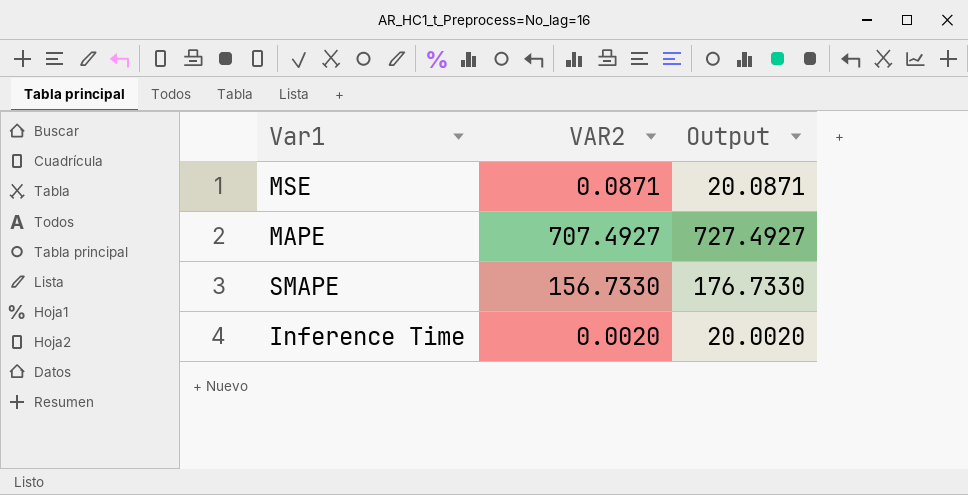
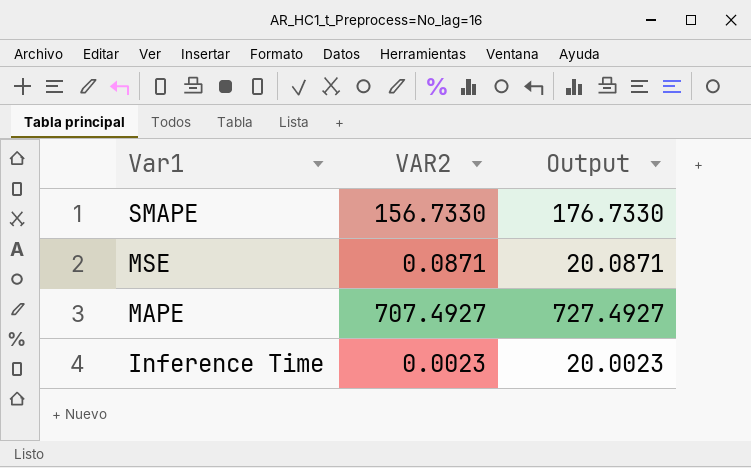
row order: none -> Var1 descending
Inference Time | VAR2: 0.0020 -> 0.0023
Inference Time | Output: 20.0020 -> 20.0023

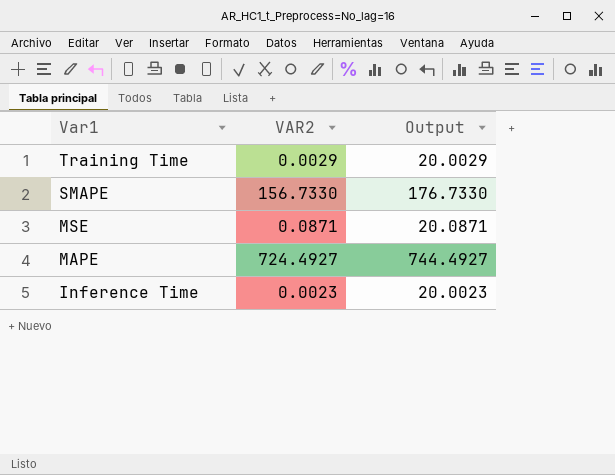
row Training Time: none -> 0.0029 | 20.0029
MAPE | VAR2: 707.4927 -> 724.4927
MAPE | Output: 727.4927 -> 744.4927

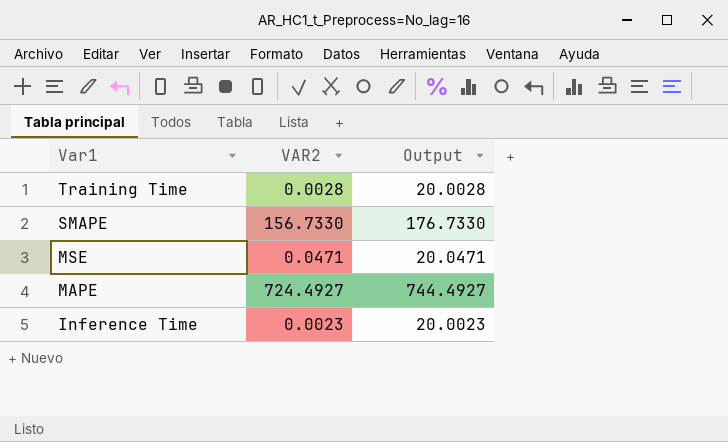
Training Time | VAR2: 0.0029 -> 0.0028
Training Time | Output: 20.0029 -> 20.0028
MSE | VAR2: 0.0871 -> 0.0471
MSE | Output: 20.0871 -> 20.0471

